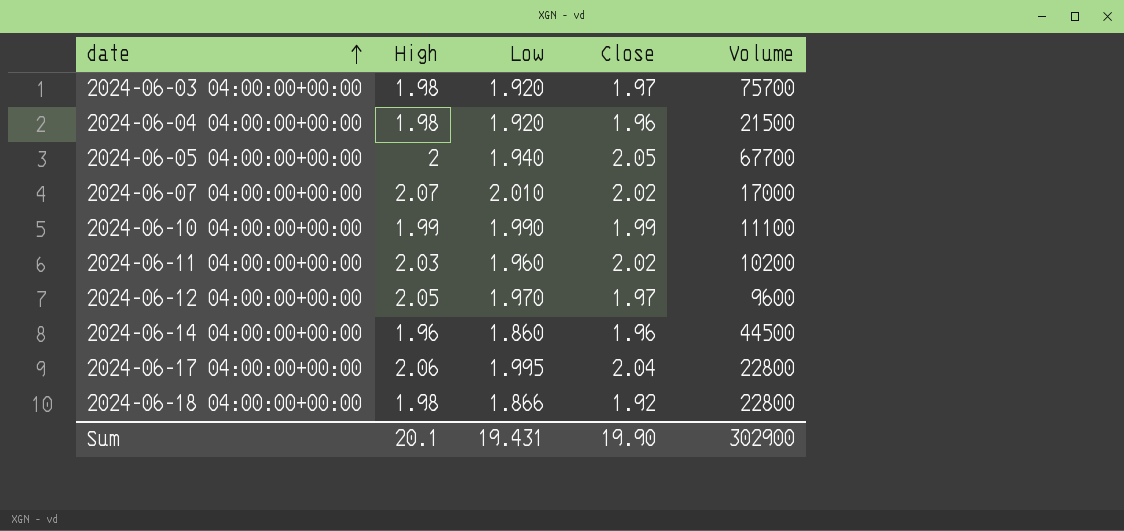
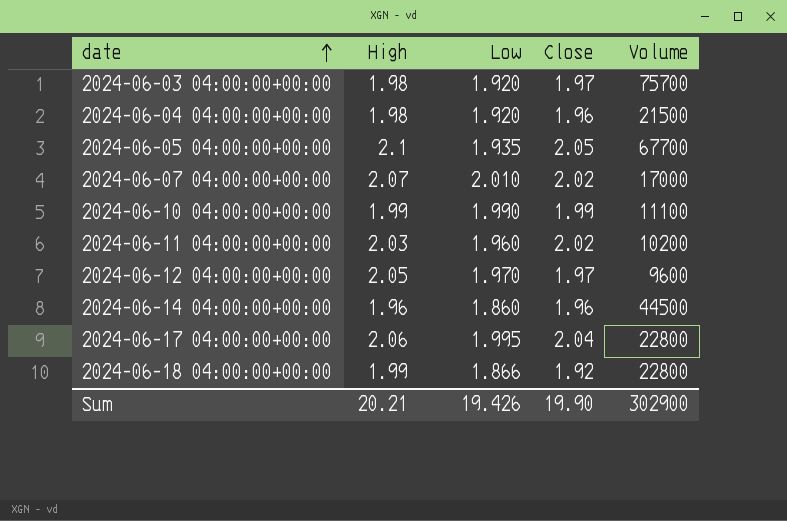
2024-06-05 04:00:00+00:00 | High: 2 -> 2.1
2024-06-05 04:00:00+00:00 | Low: 1.940 -> 1.935
2024-06-18 04:00:00+00:00 | High: 1.98 -> 1.99
Sum | High: 20.1 -> 20.21
Sum | Low: 19.431 -> 19.426

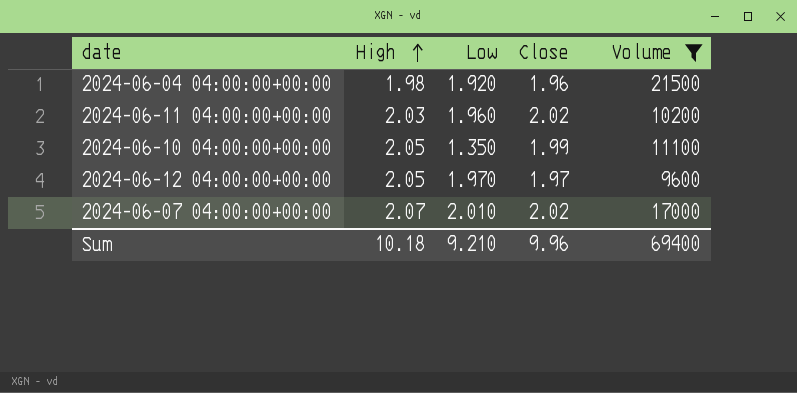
filter: none -> Volume <= 21500
row order: date ascending -> High ascending
2024-06-10 04:00:00+00:00 | High: 1.99 -> 2.05
2024-06-10 04:00:00+00:00 | Low: 1.990 -> 1.350
Sum | High: 20.21 -> 10.18
Sum | Low: 19.426 -> 9.210
Sum | Close: 19.90 -> 9.96
Sum | Volume: 302900 -> 69400

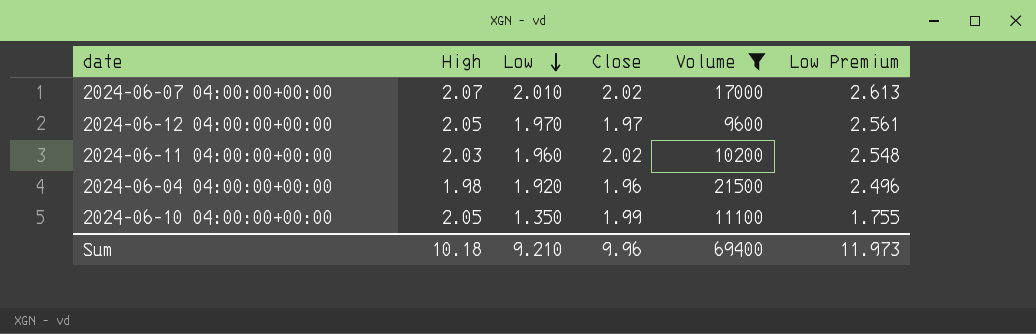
row order: High ascending -> Low descending
column Low Premium | formula: none -> [Low] * 1.3

